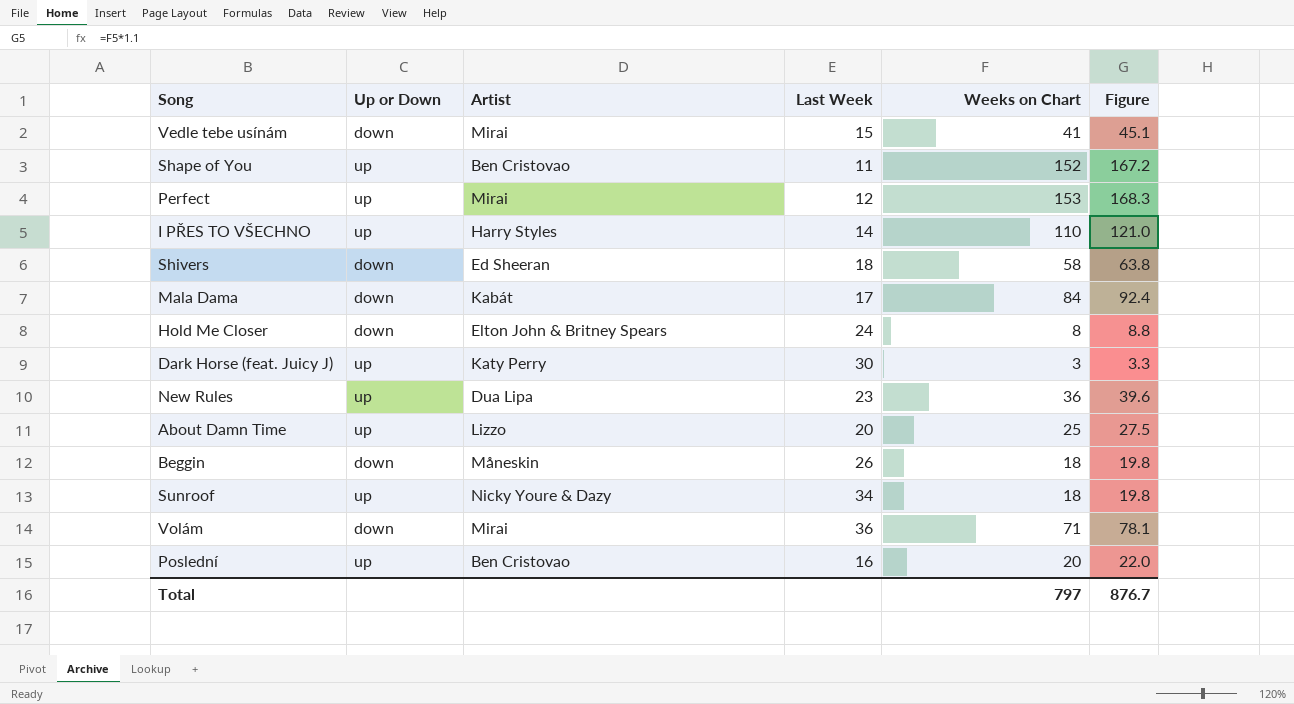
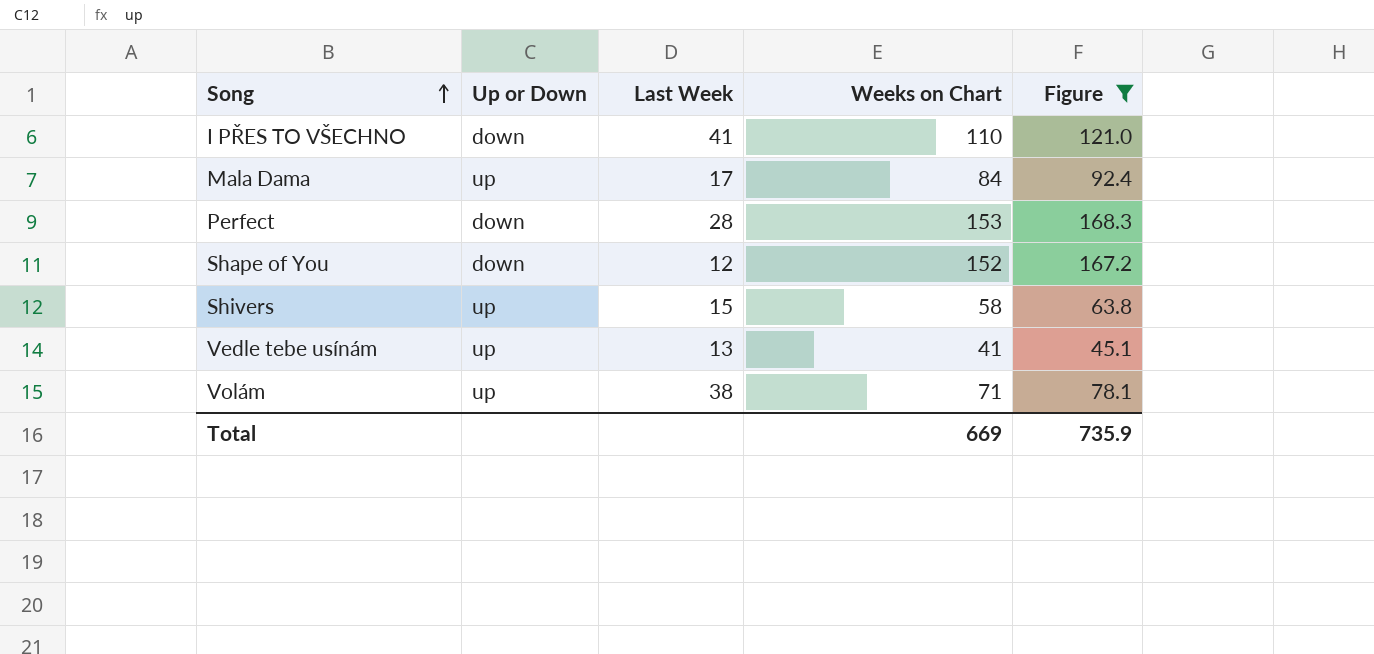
filter: none -> Figure >= 45.1
row order: none -> Song ascending
column Artist | position: 3 -> none
I PŘES TO VŠECHNO | Up or Down: up -> down
I PŘES TO VŠECHNO | Last Week: 14 -> 41
Mala Dama | Up or Down: down -> up
Perfect | Up or Down: up -> down
Perfect | Last Week: 12 -> 28
Shape of You | Up or Down: up -> down
Shape of You | Last Week: 11 -> 12
Shivers | Up or Down: down -> up
Shivers | Last Week: 18 -> 15
Vedle tebe usínám | Up or Down: down -> up
Vedle tebe usínám | Last Week: 15 -> 13
Volám | Up or Down: down -> up
Volám | Last Week: 36 -> 38
Total | Weeks on Chart: 797 -> 669
Total | Figure: 876.7 -> 735.9

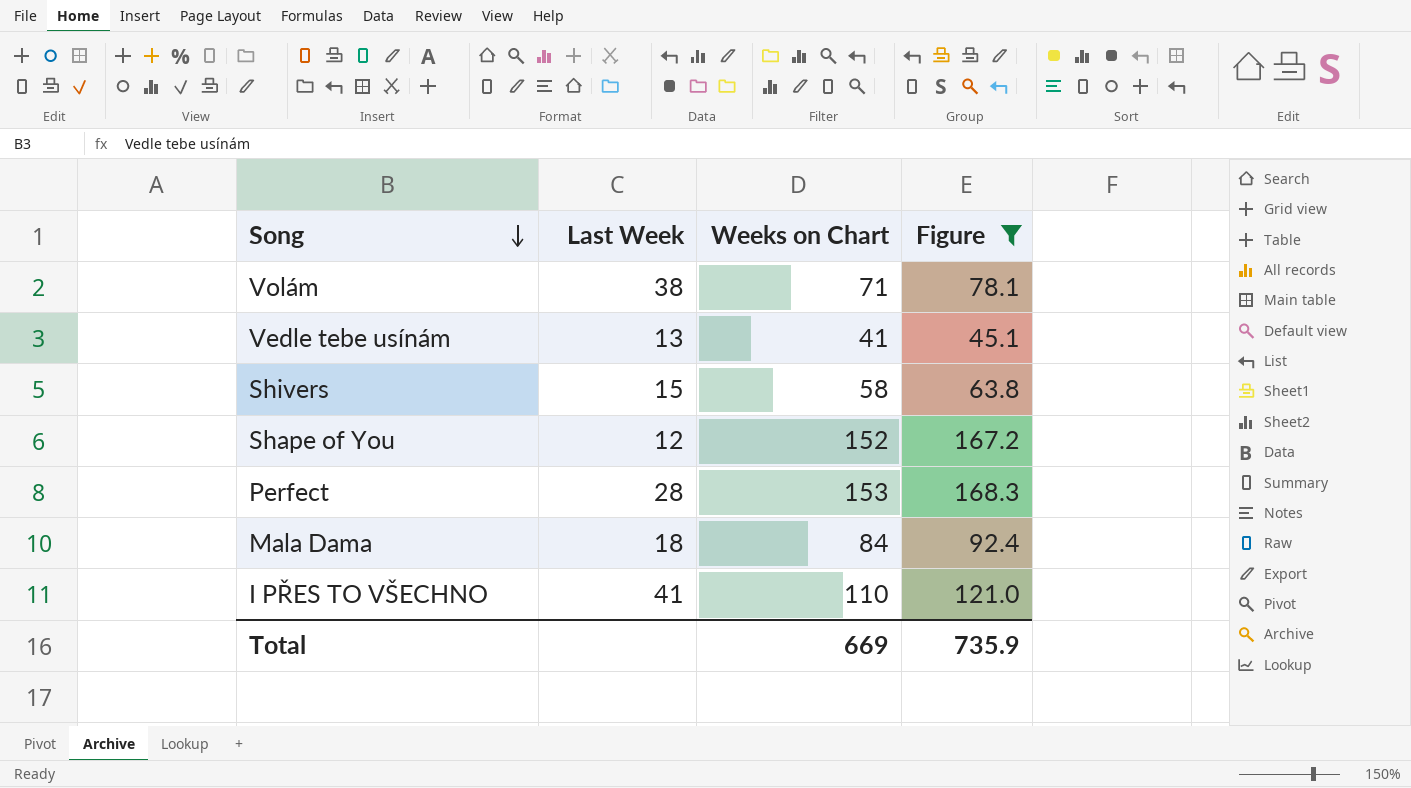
row order: Song ascending -> Song descending
column Up or Down | position: 2 -> none
Mala Dama | Last Week: 17 -> 18

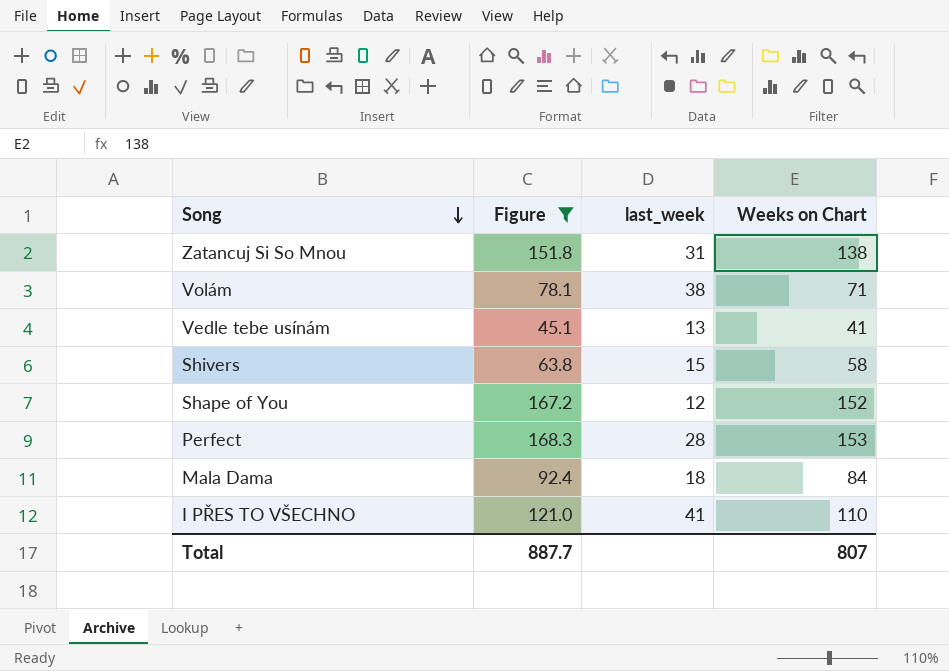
column Figure | position: 4 -> 2
column name: Last Week -> last_week
row Zatancuj Si So Mnou: none -> 151.8 | 31 | 138
Total | Figure: 735.9 -> 887.7
Total | Weeks on Chart: 669 -> 807

